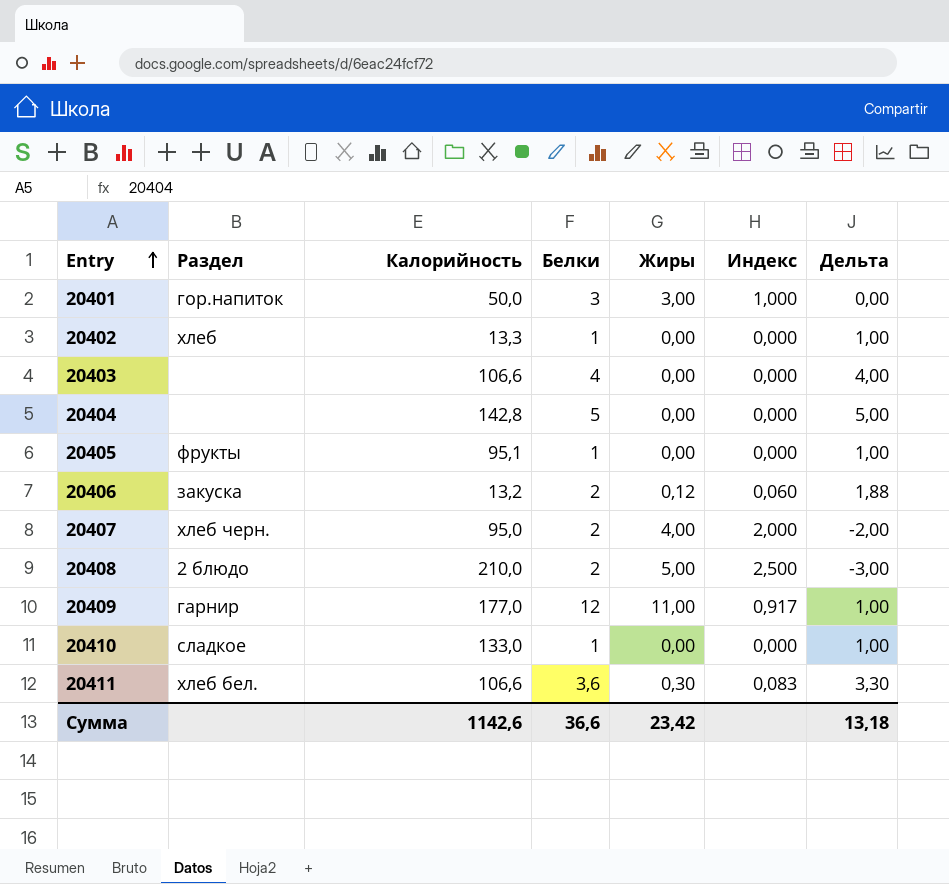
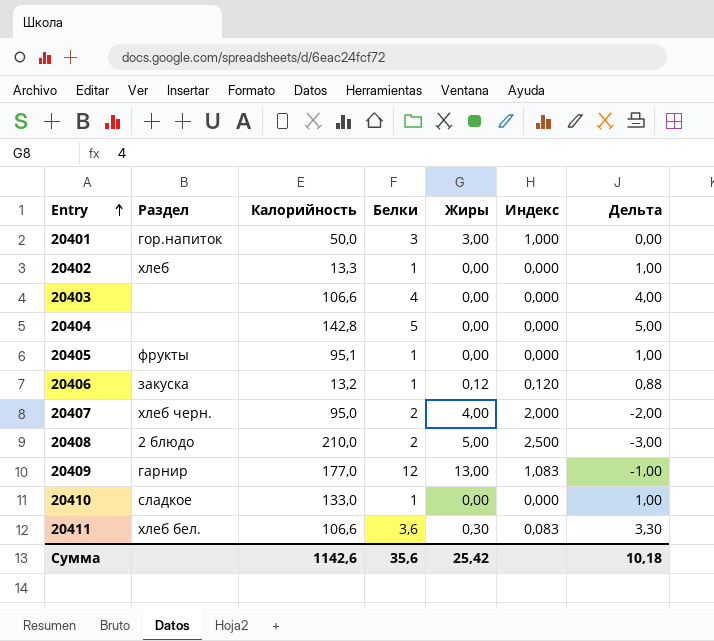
20406 | Белки: 2 -> 1
20406 | Индекс: 0,060 -> 0,120
20406 | Дельта: 1,88 -> 0,88
20409 | Жиры: 11,00 -> 13,00
20409 | Индекс: 0,917 -> 1,083
20409 | Дельта: 1,00 -> -1,00
Сумма | Белки: 36,6 -> 35,6
Сумма | Жиры: 23,42 -> 25,42
Сумма | Дельта: 13,18 -> 10,18

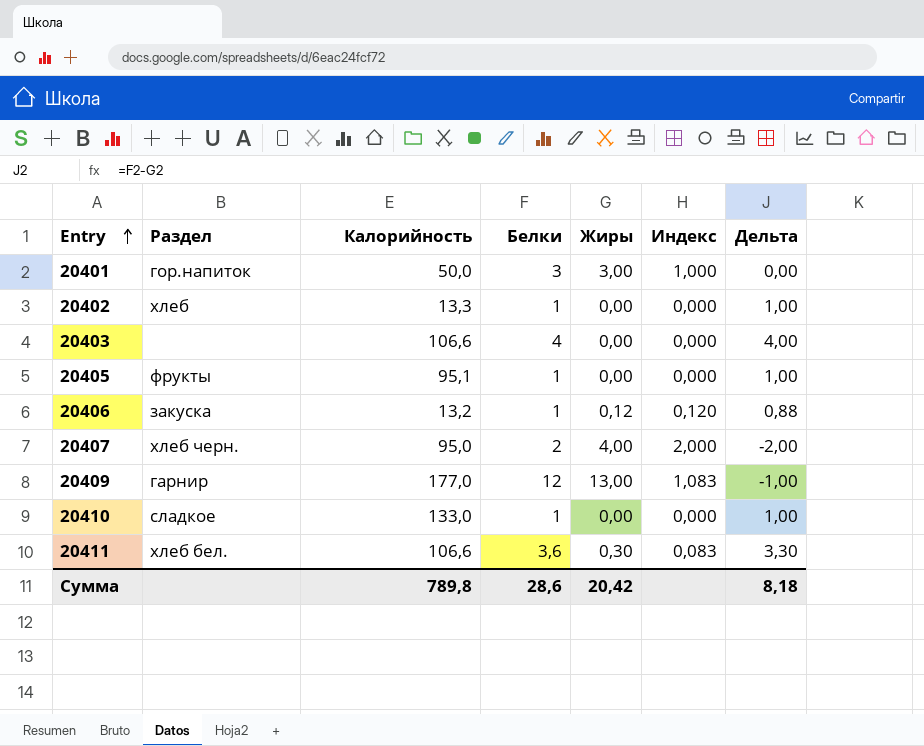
row 20404: none | 142,8 | 5 | 0,00 | 0,000 | 5,00 -> none
row 20408: 2 блюдо | 210,0 | 2 | 5,00 | 2,500 | -3,00 -> none
Сумма | Калорийность: 1142,6 -> 789,8
Сумма | Белки: 35,6 -> 28,6
Сумма | Жиры: 25,42 -> 20,42
Сумма | Дельта: 10,18 -> 8,18

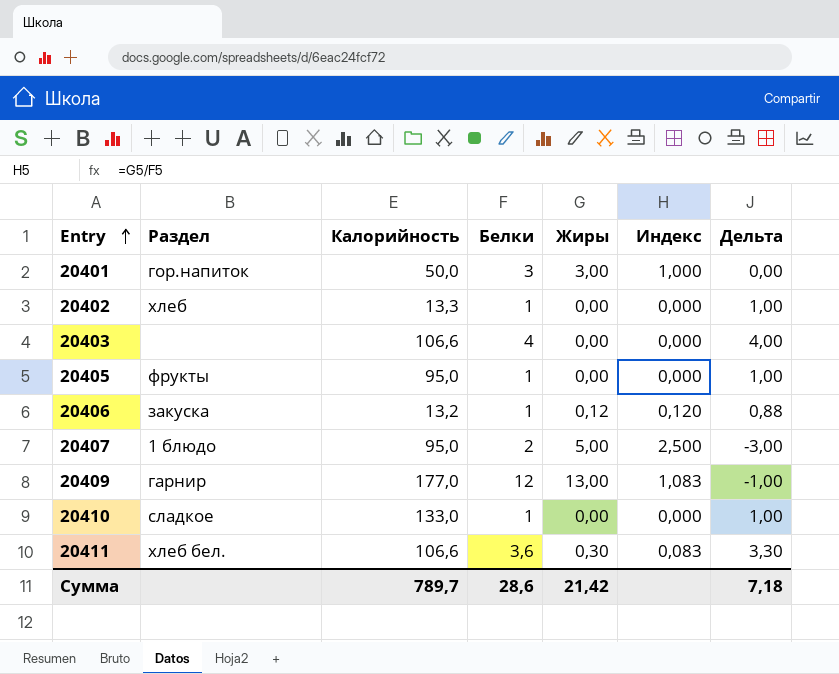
20405 | Калорийность: 95,1 -> 95,0
20407 | Раздел: хлеб черн. -> 1 блюдо
20407 | Жиры: 4,00 -> 5,00
20407 | Индекс: 2,000 -> 2,500
20407 | Дельта: -2,00 -> -3,00
Сумма | Калорийность: 789,8 -> 789,7
Сумма | Жиры: 20,42 -> 21,42
Сумма | Дельта: 8,18 -> 7,18

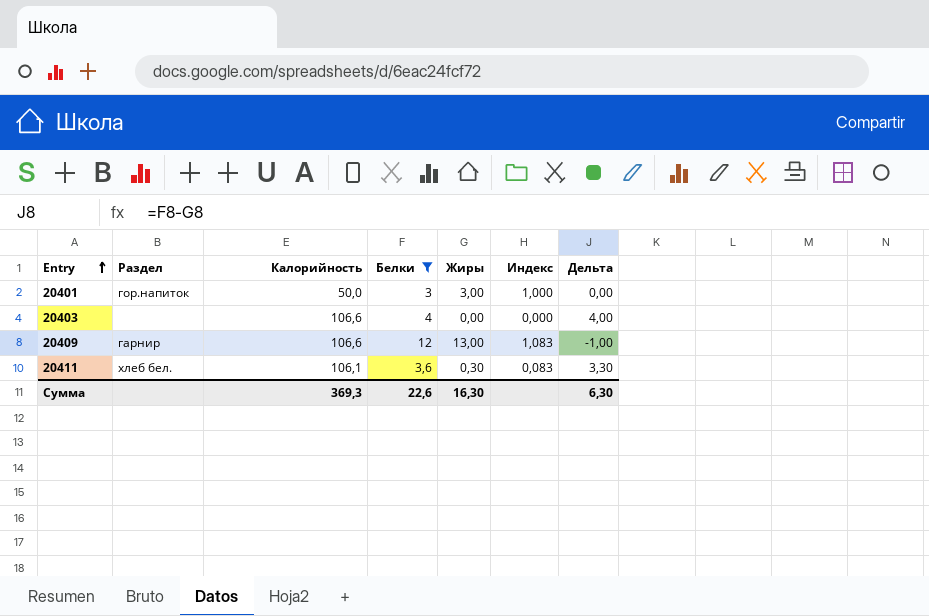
filter: none -> Белки >= 3
20409 | Калорийность: 177,0 -> 106,6
20411 | Калорийность: 106,6 -> 106,1
Сумма | Калорийность: 789,7 -> 369,3
Сумма | Белки: 28,6 -> 22,6
Сумма | Жиры: 21,42 -> 16,30
Сумма | Дельта: 7,18 -> 6,30

